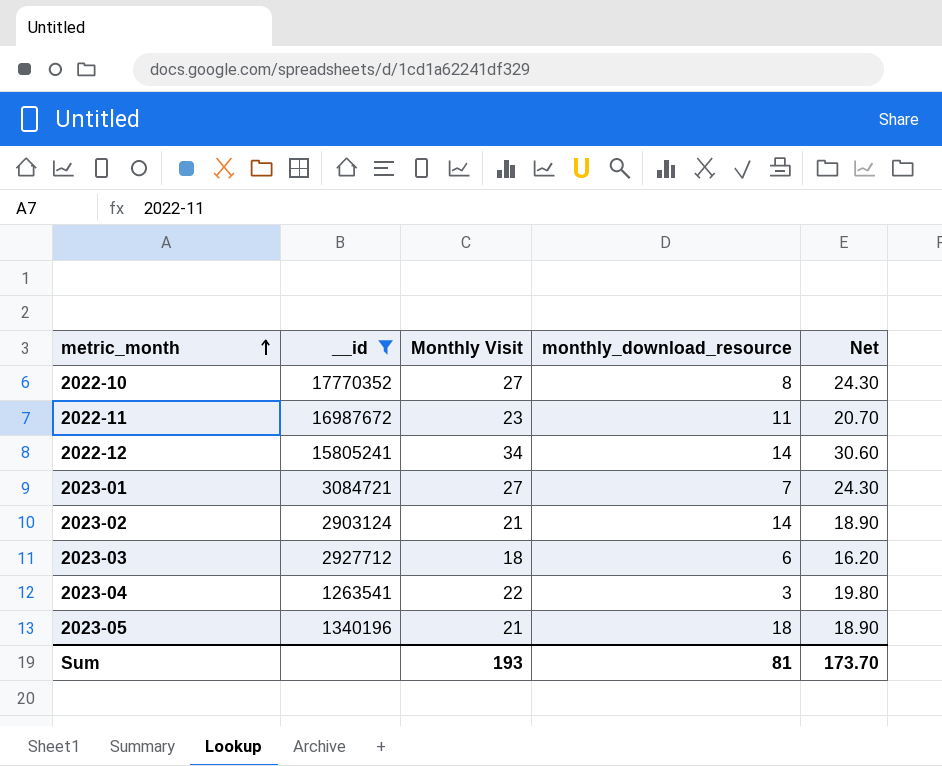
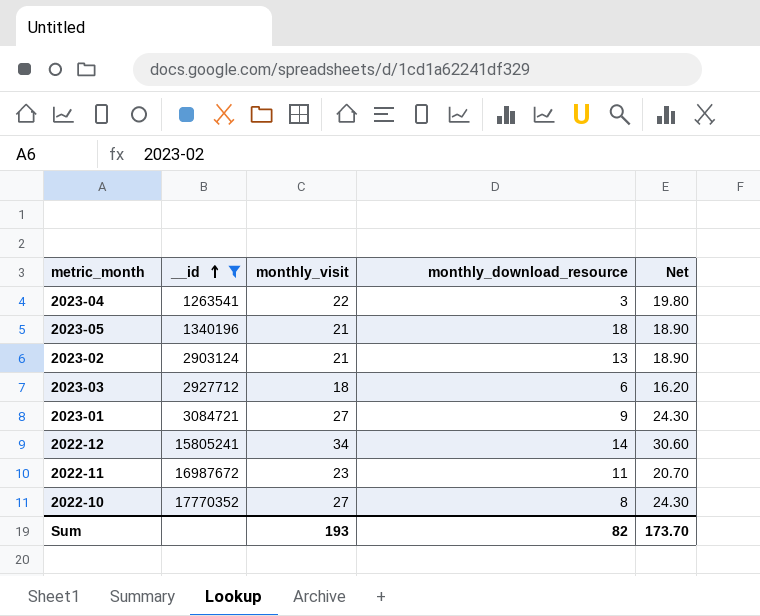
row order: metric_month ascending -> __id ascending
column name: Monthly Visit -> monthly_visit
2023-02 | monthly_download_resource: 14 -> 13
2023-01 | monthly_download_resource: 7 -> 9
Sum | monthly_download_resource: 81 -> 82

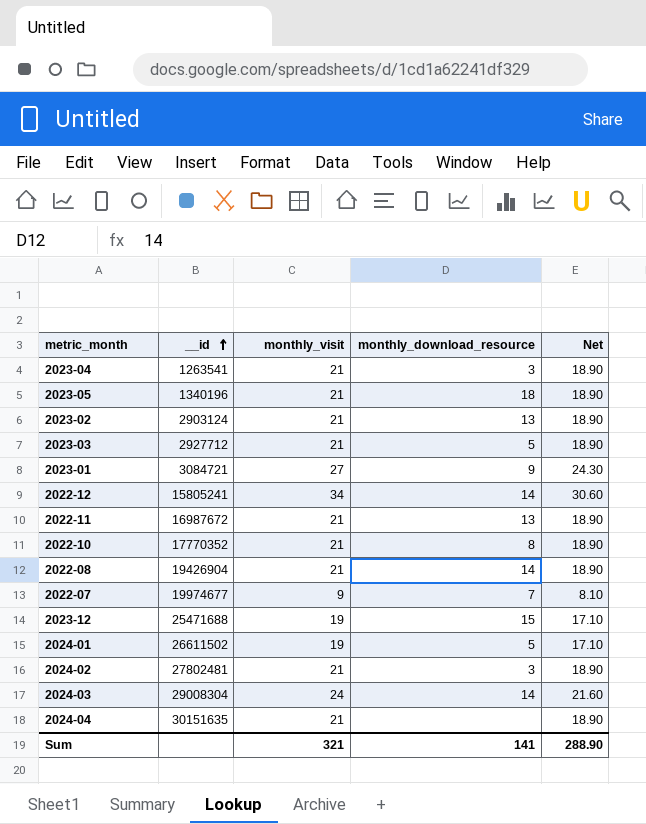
filter: __id <= 17770352 -> none
2023-04 | monthly_visit: 22 -> 21
2023-04 | Net: 19.80 -> 18.90
2023-03 | monthly_visit: 18 -> 21
2023-03 | monthly_download_resource: 6 -> 5
2023-03 | Net: 16.20 -> 18.90
2022-11 | monthly_visit: 23 -> 21
2022-11 | monthly_download_resource: 11 -> 13
2022-11 | Net: 20.70 -> 18.90
2022-10 | monthly_visit: 27 -> 21
2022-10 | Net: 24.30 -> 18.90
Sum | monthly_visit: 193 -> 321
Sum | monthly_download_resource: 82 -> 141
Sum | Net: 173.70 -> 288.90

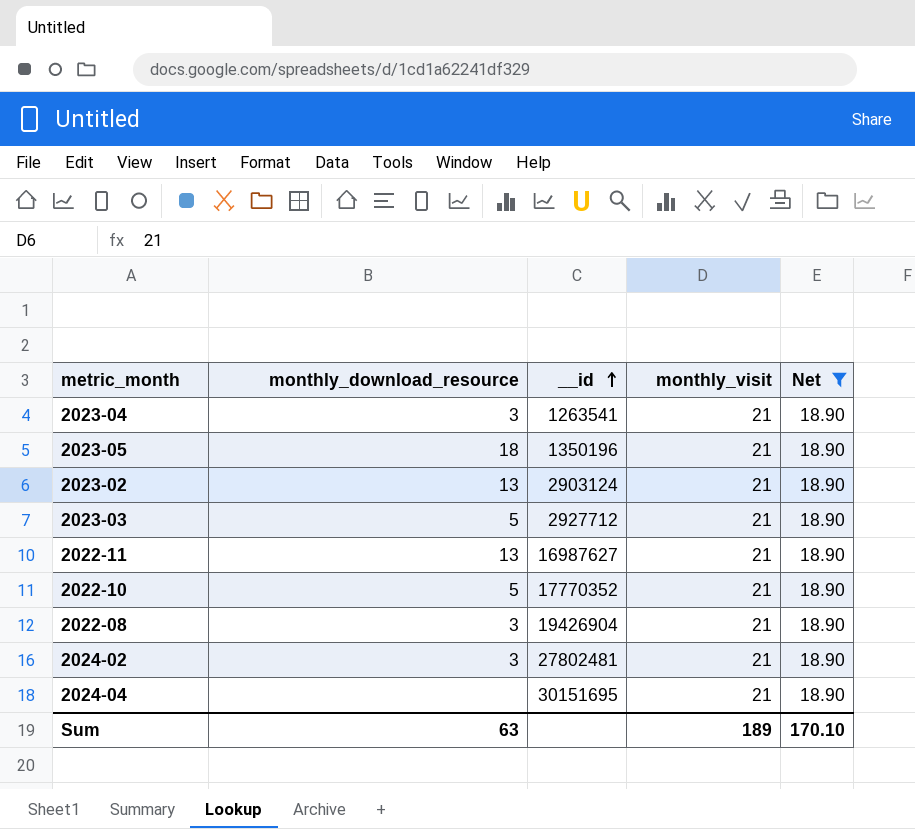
filter: none -> Net = 18.90
column monthly_download_resource | position: 4 -> 2
2023-05 | __id: 1340196 -> 1350196
2022-11 | __id: 16987672 -> 16987627
2022-10 | monthly_download_resource: 8 -> 5
2022-08 | monthly_download_resource: 14 -> 3
2024-04 | __id: 30151635 -> 30151695
Sum | monthly_download_resource: 141 -> 63
Sum | monthly_visit: 321 -> 189
Sum | Net: 288.90 -> 170.10

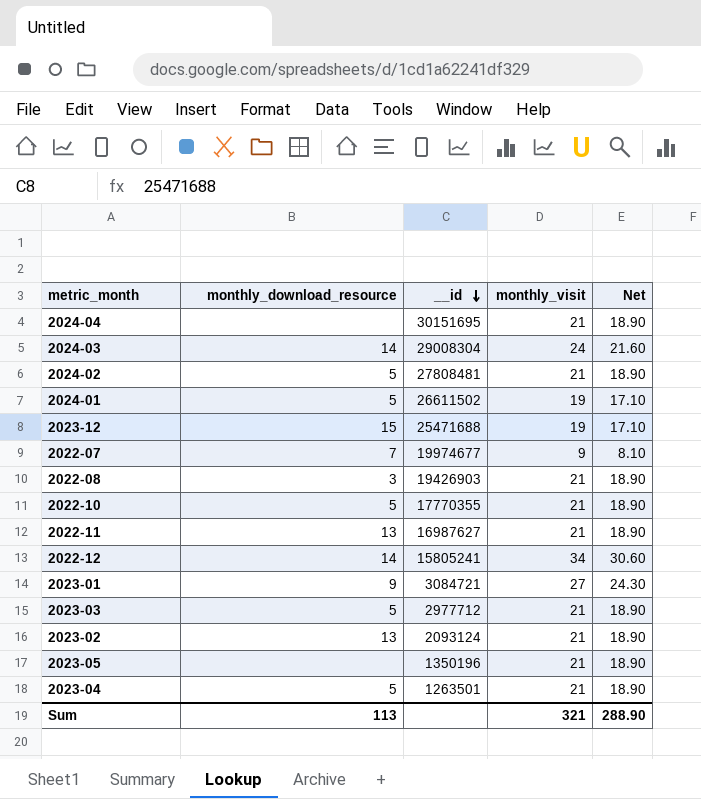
filter: Net = 18.90 -> none
row order: __id ascending -> __id descending
2024-02 | monthly_download_resource: 3 -> 5
2024-02 | __id: 27802481 -> 27808481
2022-08 | __id: 19426904 -> 19426903
2022-10 | __id: 17770352 -> 17770355
2023-03 | __id: 2927712 -> 2977712
2023-02 | __id: 2903124 -> 2093124
2023-05 | monthly_download_resource: 18 -> none
2023-04 | monthly_download_resource: 3 -> 5
2023-04 | __id: 1263541 -> 1263501
Sum | monthly_download_resource: 63 -> 113
Sum | monthly_visit: 189 -> 321
Sum | Net: 170.10 -> 288.90

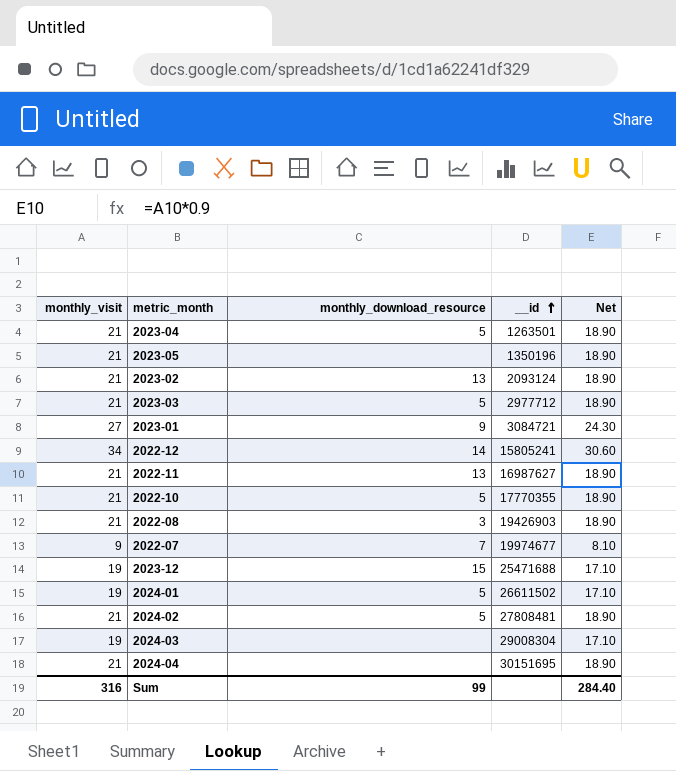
row order: __id descending -> __id ascending
column monthly_visit | position: 4 -> 1
2024-03 | monthly_visit: 24 -> 19
2024-03 | monthly_download_resource: 14 -> none
2024-03 | Net: 21.60 -> 17.10
Sum | monthly_visit: 321 -> 316
Sum | monthly_download_resource: 113 -> 99
Sum | Net: 288.90 -> 284.40

